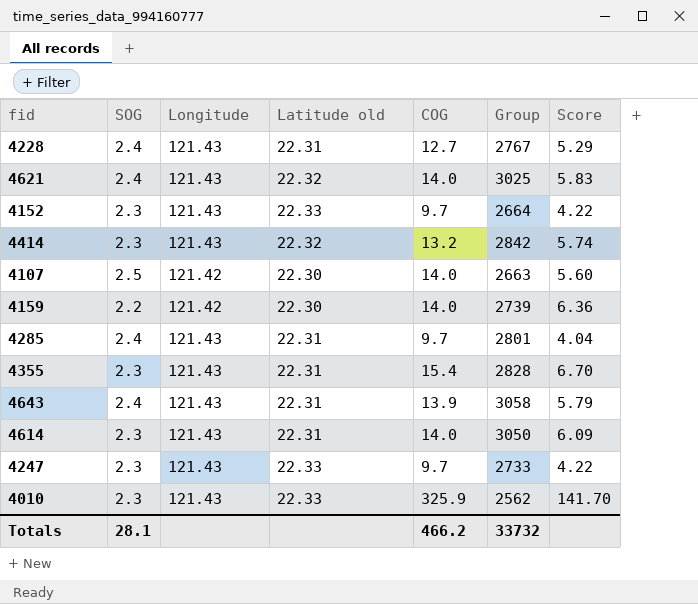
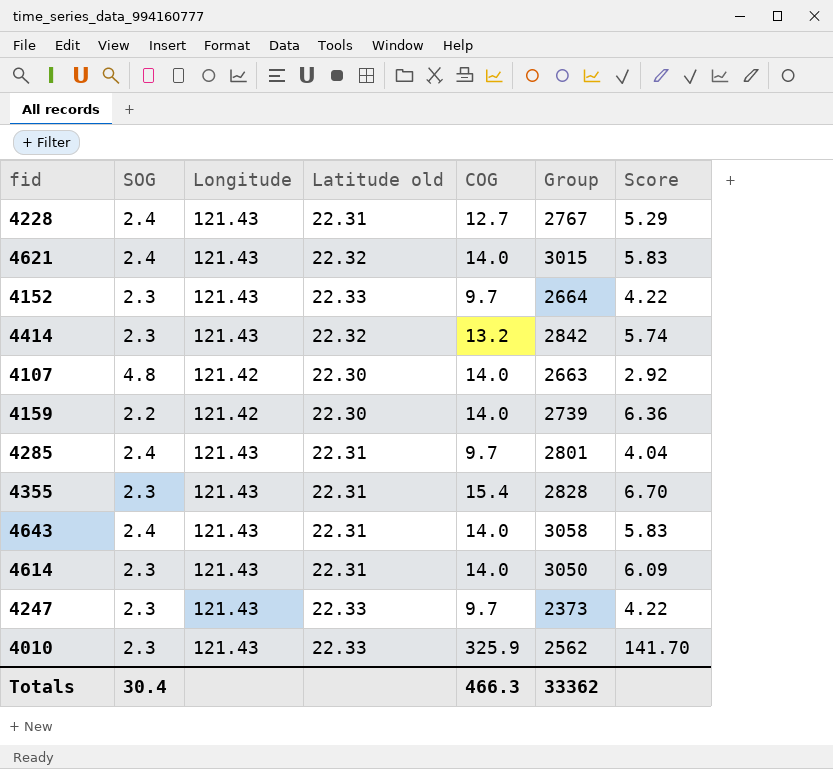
4621 | Group: 3025 -> 3015
4107 | SOG: 2.5 -> 4.8
4107 | Score: 5.60 -> 2.92
4643 | COG: 13.9 -> 14.0
4643 | Score: 5.79 -> 5.83
4247 | Group: 2733 -> 2373
Totals | SOG: 28.1 -> 30.4
Totals | COG: 466.2 -> 466.3
Totals | Group: 33732 -> 33362

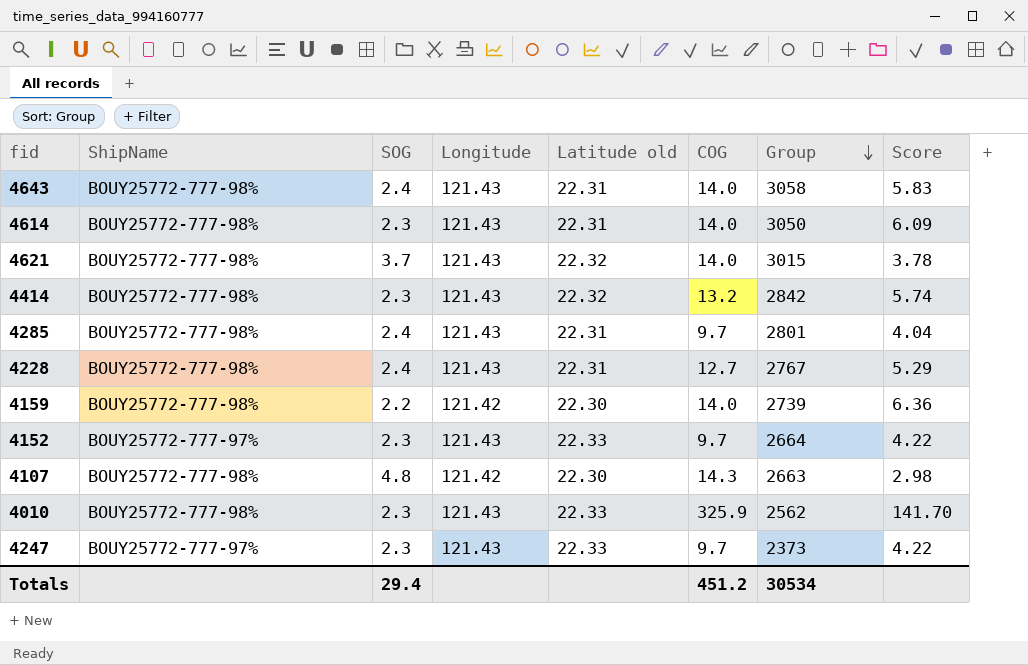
row order: none -> Group descending
column ShipName | position: none -> 2
row 4355: 2.3 | 121.43 | 22.31 | 15.4 | 2828 | 6.70 -> none
4621 | SOG: 2.4 -> 3.7
4621 | Score: 5.83 -> 3.78
4107 | COG: 14.0 -> 14.3
4107 | Score: 2.92 -> 2.98
Totals | SOG: 30.4 -> 29.4
Totals | COG: 466.3 -> 451.2
Totals | Group: 33362 -> 30534

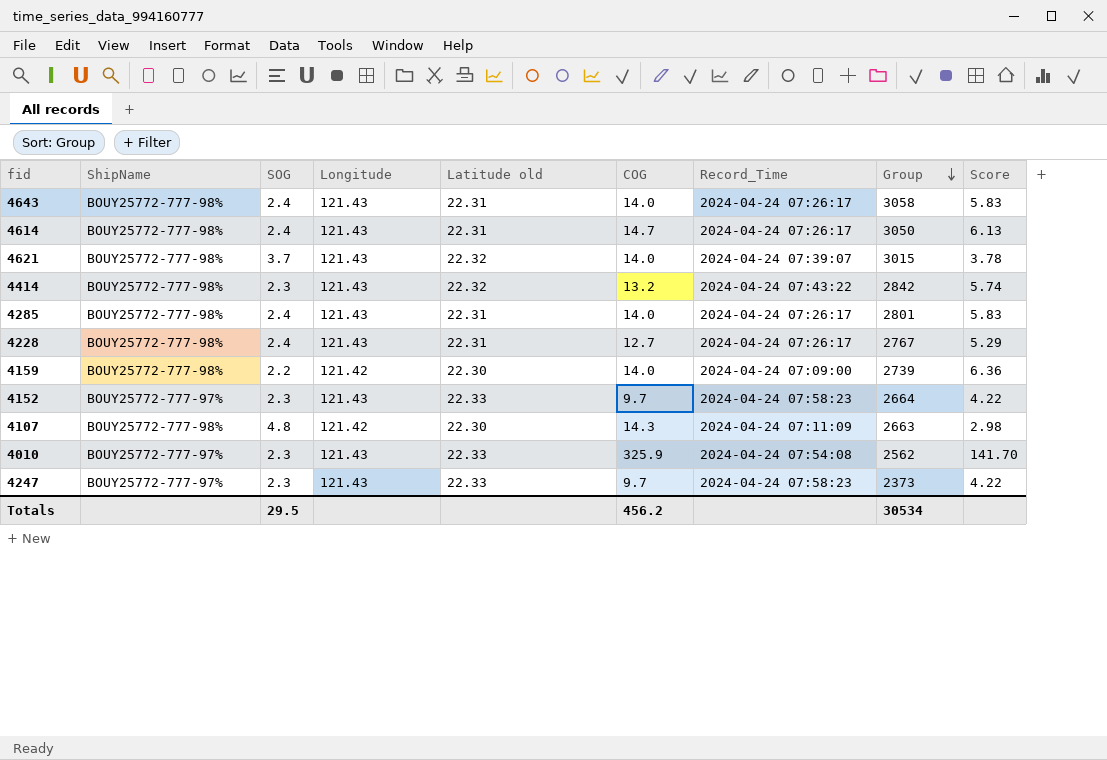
column Record_Time | position: none -> 7
4614 | SOG: 2.3 -> 2.4
4614 | COG: 14.0 -> 14.7
4614 | Score: 6.09 -> 6.13
4285 | COG: 9.7 -> 14.0
4285 | Score: 4.04 -> 5.83
4010 | ShipName: BOUY25772-777-98% -> BOUY25772-777-97%
Totals | SOG: 29.4 -> 29.5
Totals | COG: 451.2 -> 456.2

